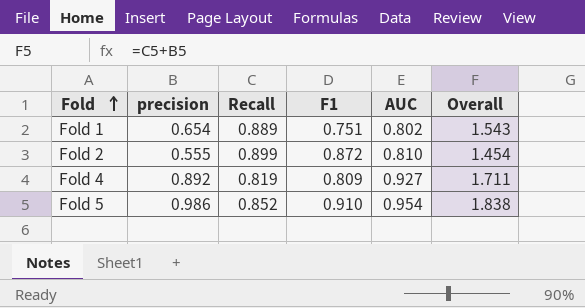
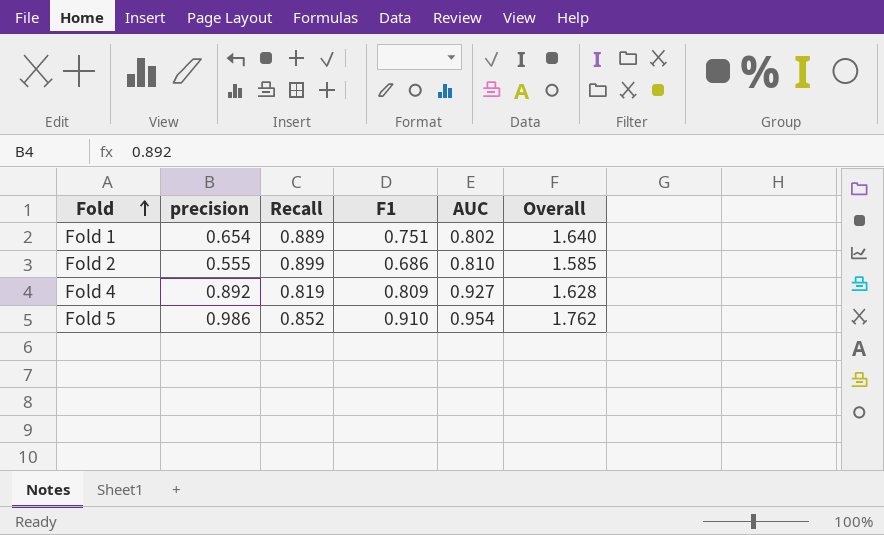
column Overall | formula: [precision] + [Recall] -> [Recall] + [F1]
Fold 2 | F1: 0.872 -> 0.686

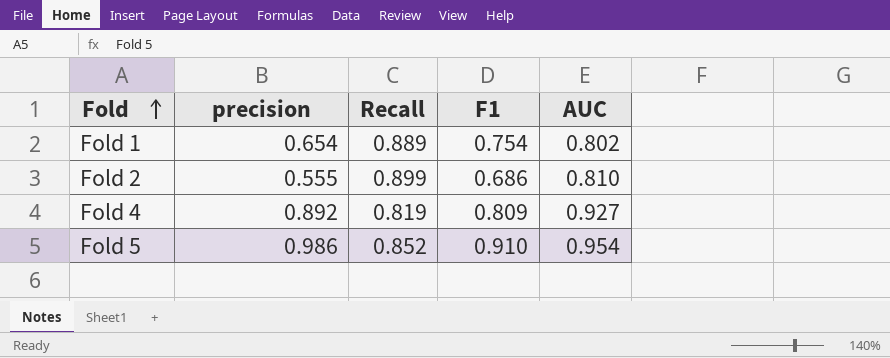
column Overall | formula: [Recall] + [F1] -> none
Fold 1 | F1: 0.751 -> 0.754

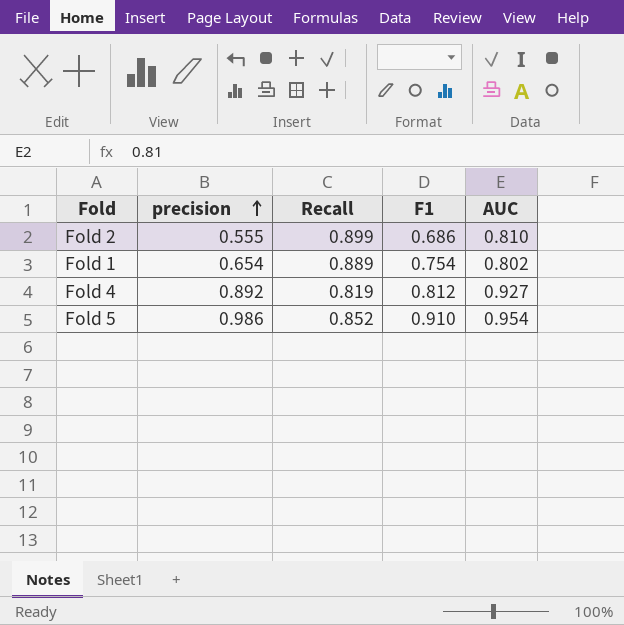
row order: Fold ascending -> precision ascending
Fold 4 | F1: 0.809 -> 0.812

